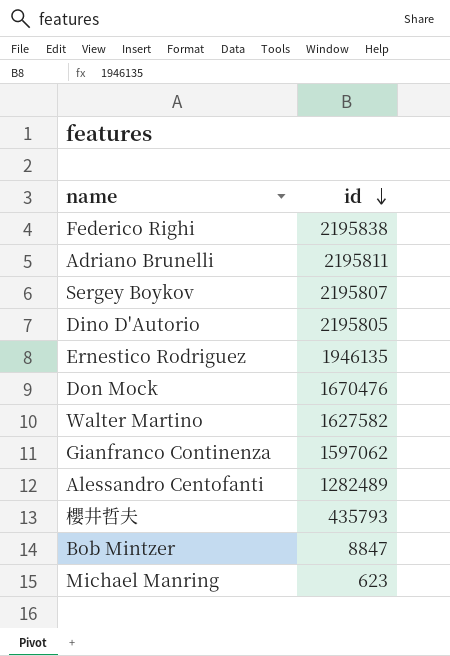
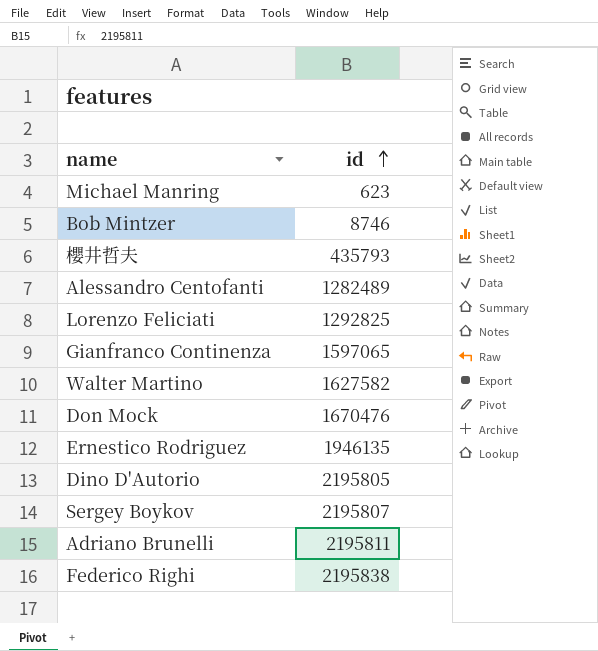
row order: id descending -> id ascending
Bob Mintzer | id: 8847 -> 8746
row Lorenzo Feliciati: none -> 1292825
Gianfranco Continenza | id: 1597062 -> 1597065

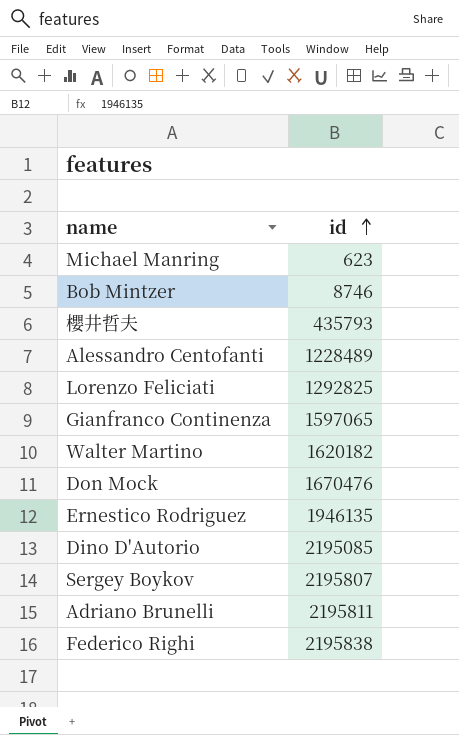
Alessandro Centofanti | id: 1282489 -> 1228489
Walter Martino | id: 1627582 -> 1620182
Dino D'Autorio | id: 2195805 -> 2195085

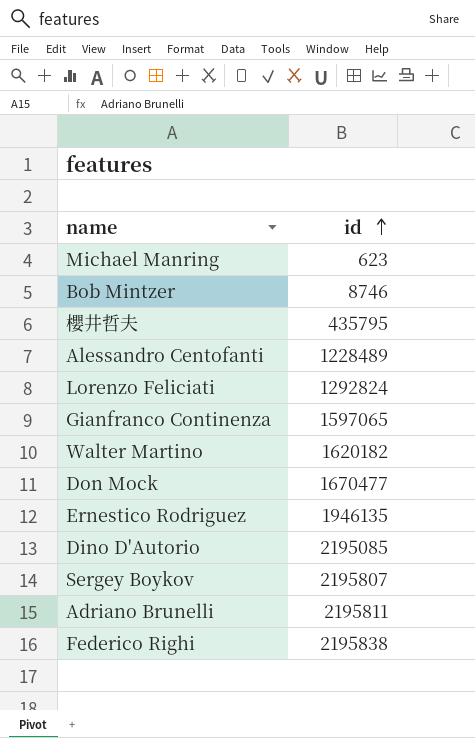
櫻井哲夫 | id: 435793 -> 435795
Lorenzo Feliciati | id: 1292825 -> 1292824
Don Mock | id: 1670476 -> 1670477

